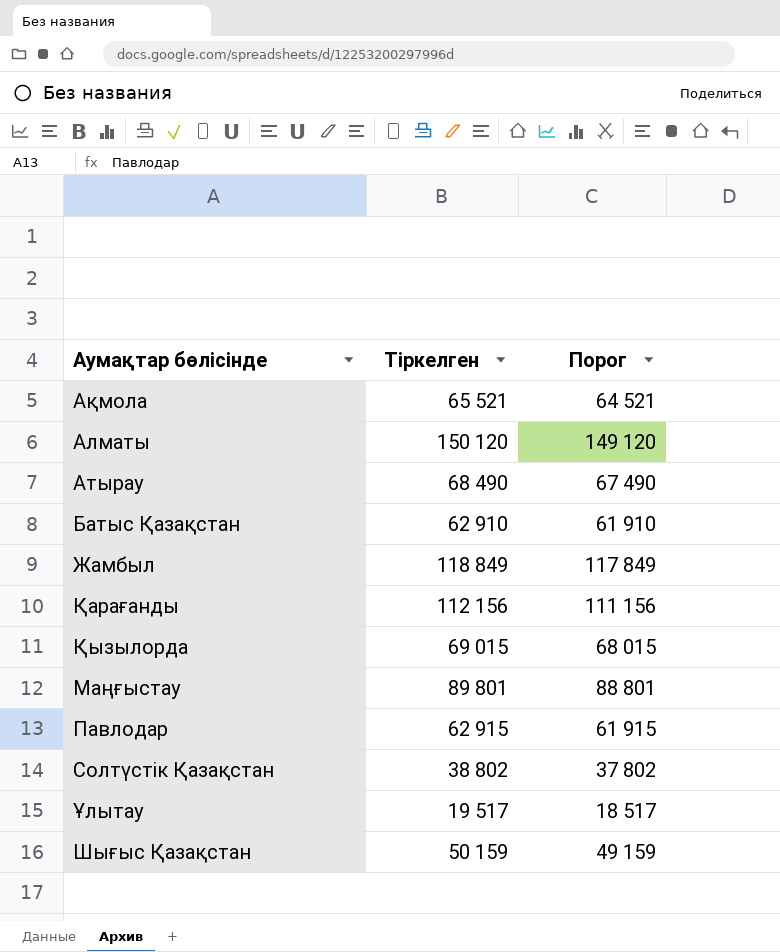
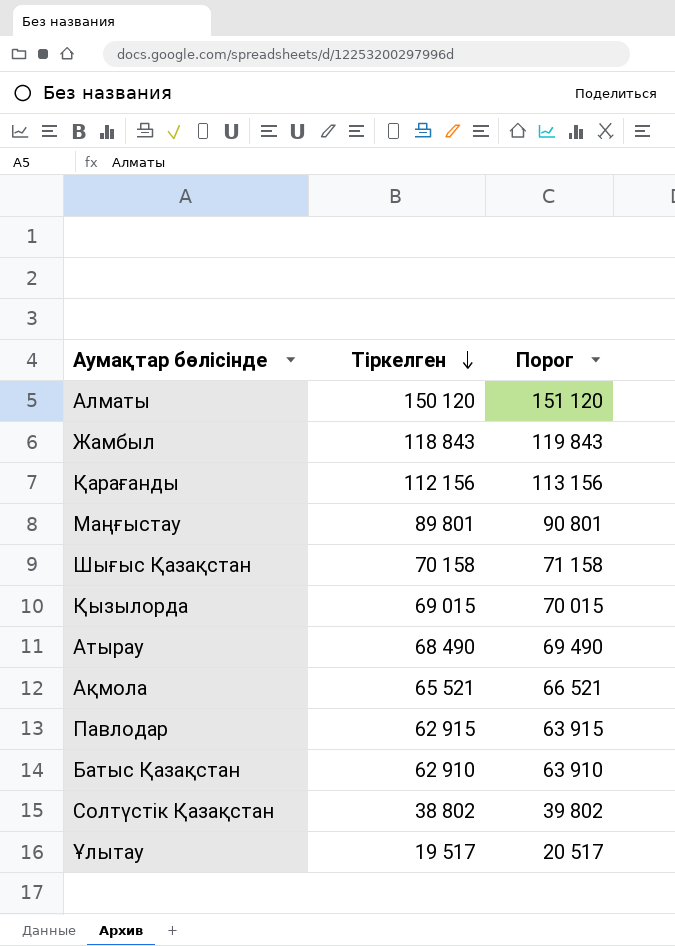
row order: none -> Тіркелген descending
column Порог | formula: [Тіркелген] - 1000 -> [Тіркелген] + 1000
Жамбыл | Тіркелген: 118 849 -> 118 843
Шығыс Қазақстан | Тіркелген: 50 159 -> 70 158

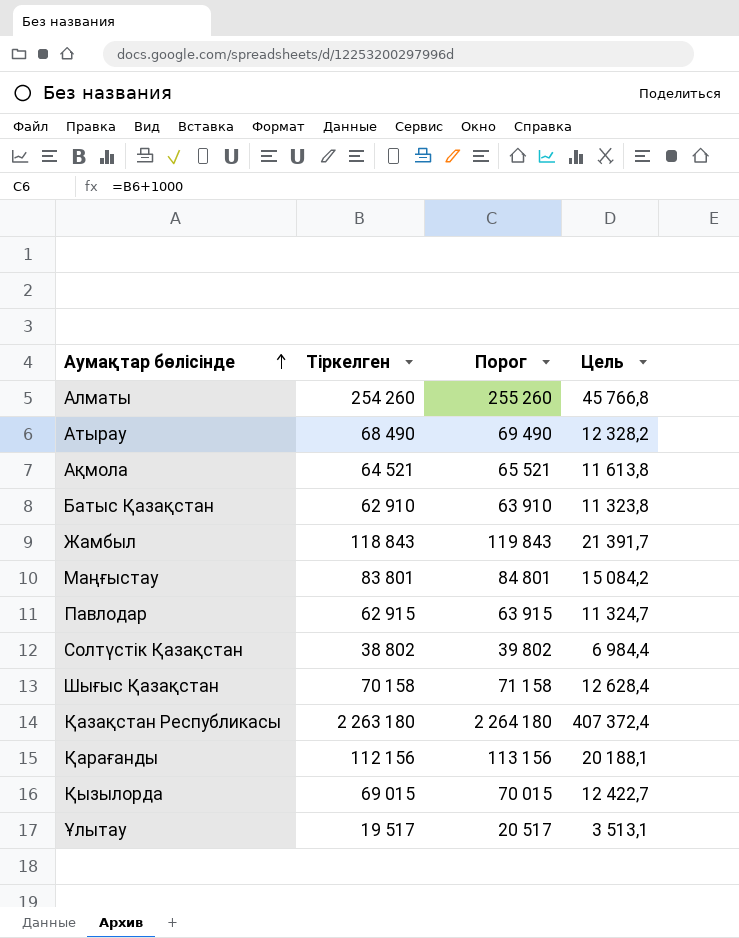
row order: Тіркелген descending -> Аумақтар бөлісінде ascending
column Цель | formula: none -> [Тіркелген] * 0,18
Алматы | Тіркелген: 150 120 -> 254 260
Алматы | Порог: 151 120 -> 255 260
Ақмола | Тіркелген: 65 521 -> 64 521
Ақмола | Порог: 66 521 -> 65 521
Маңғыстау | Тіркелген: 89 801 -> 83 801
Маңғыстау | Порог: 90 801 -> 84 801
row Қазақстан Республикасы: none -> 2 263 180 | 2 264 180 | 407 372,4

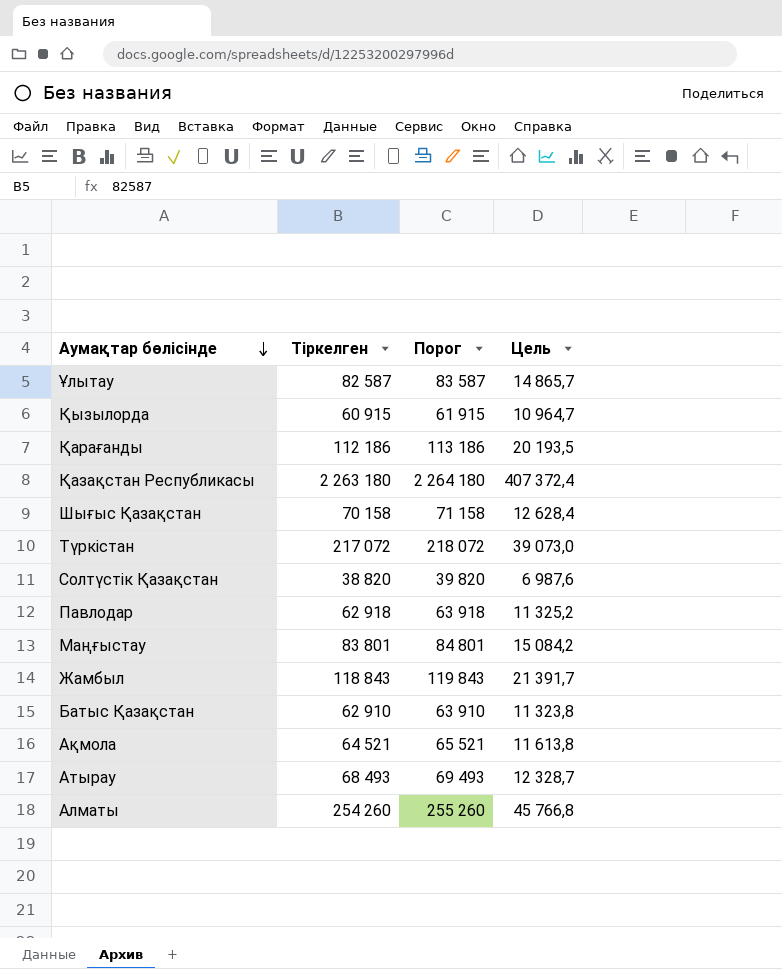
row order: Аумақтар бөлісінде ascending -> Аумақтар бөлісінде descending
Ұлытау | Тіркелген: 19 517 -> 82 587
Ұлытау | Порог: 20 517 -> 83 587
Ұлытау | Цель: 3 513,1 -> 14 865,7
Қызылорда | Тіркелген: 69 015 -> 60 915
Қызылорда | Порог: 70 015 -> 61 915
Қызылорда | Цель: 12 422,7 -> 10 964,7
Қарағанды | Тіркелген: 112 156 -> 112 186
Қарағанды | Порог: 113 156 -> 113 186
Қарағанды | Цель: 20 188,1 -> 20 193,5
row Түркістан: none -> 217 072 | 218 072 | 39 073,0
Солтүстік Қазақстан | Тіркелген: 38 802 -> 38 820
Солтүстік Қазақстан | Порог: 39 802 -> 39 820
Солтүстік Қазақстан | Цель: 6 984,4 -> 6 987,6
Павлодар | Тіркелген: 62 915 -> 62 918
Павлодар | Порог: 63 915 -> 63 918
Павлодар | Цель: 11 324,7 -> 11 325,2
Атырау | Тіркелген: 68 490 -> 68 493
Атырау | Порог: 69 490 -> 69 493
Атырау | Цель: 12 328,2 -> 12 328,7

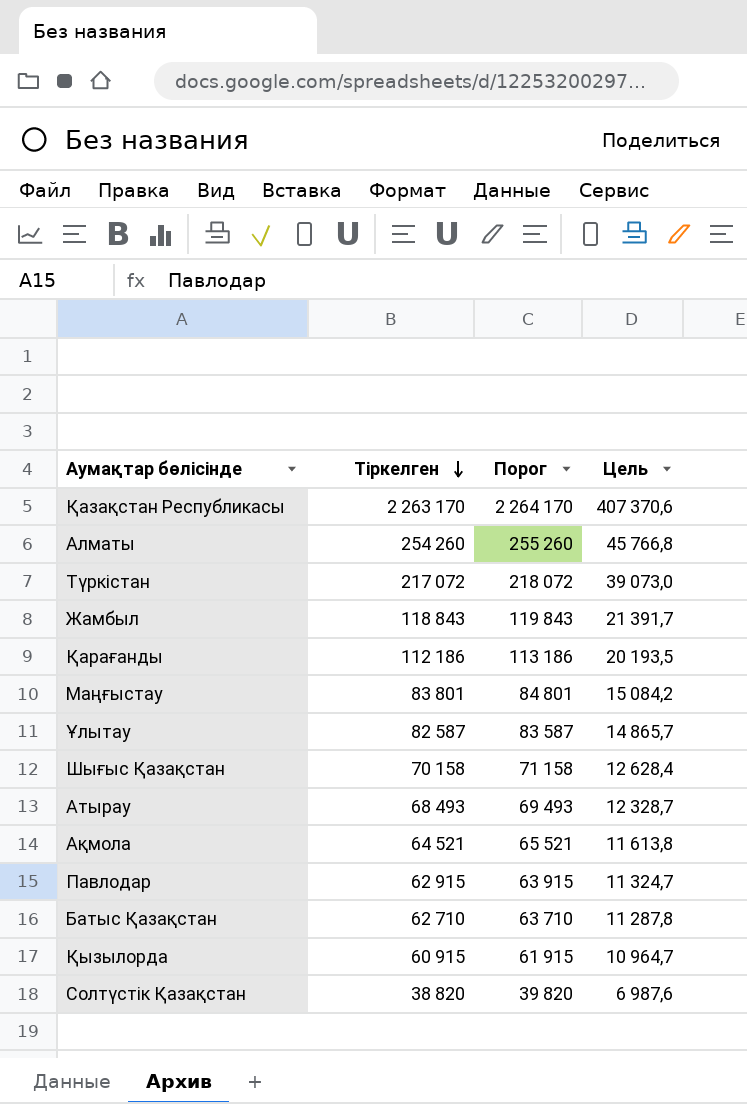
row order: Аумақтар бөлісінде descending -> Тіркелген descending
Қазақстан Республикасы | Тіркелген: 2 263 180 -> 2 263 170
Қазақстан Республикасы | Порог: 2 264 180 -> 2 264 170
Қазақстан Республикасы | Цель: 407 372,4 -> 407 370,6
Павлодар | Тіркелген: 62 918 -> 62 915
Павлодар | Порог: 63 918 -> 63 915
Павлодар | Цель: 11 325,2 -> 11 324,7
Батыс Қазақстан | Тіркелген: 62 910 -> 62 710
Батыс Қазақстан | Порог: 63 910 -> 63 710
Батыс Қазақстан | Цель: 11 323,8 -> 11 287,8

